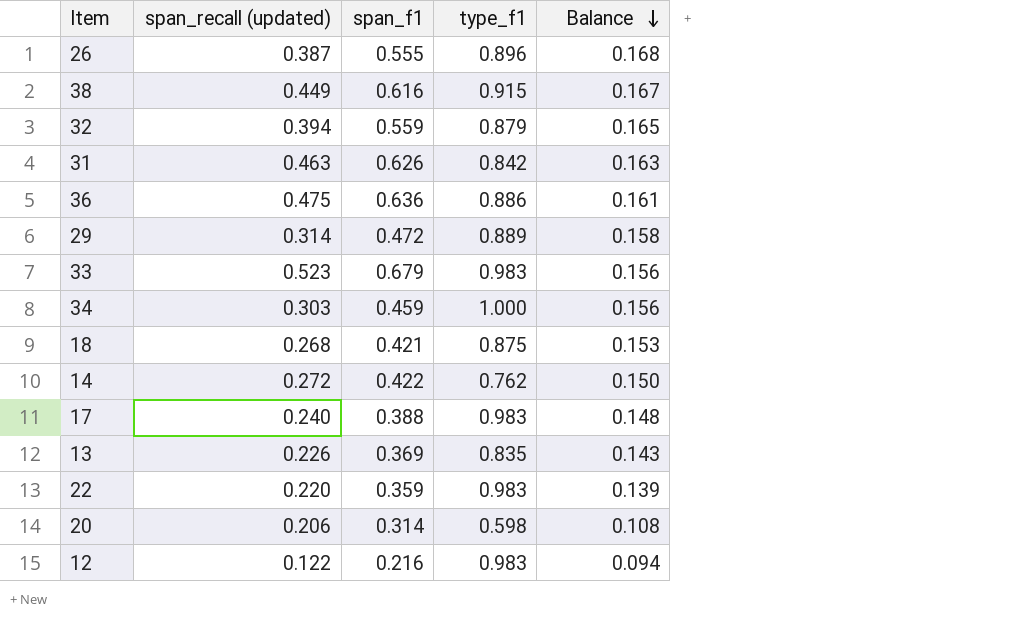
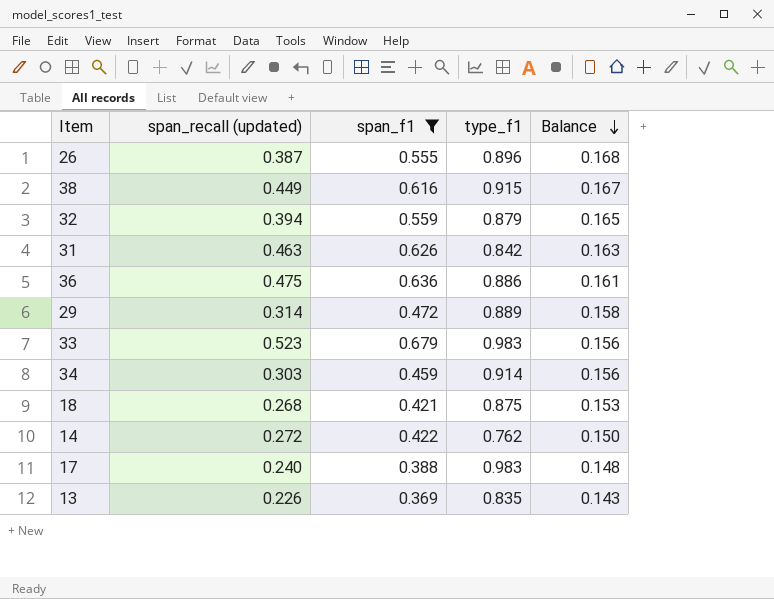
filter: none -> span_f1 >= 0.369
34 | type_f1: 1.000 -> 0.914

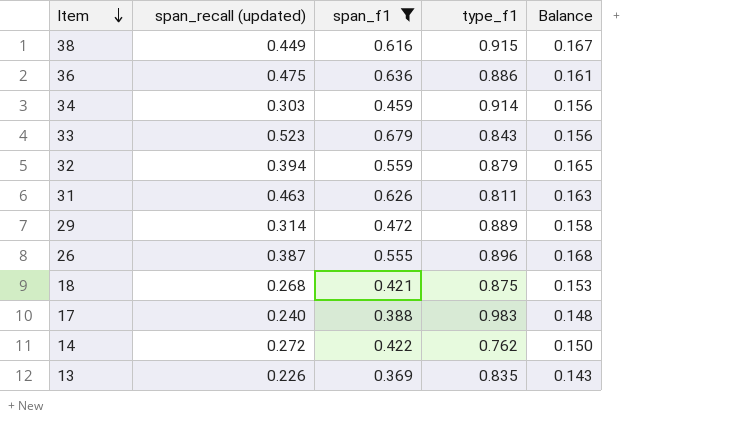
row order: Balance descending -> Item descending
33 | type_f1: 0.983 -> 0.843
31 | type_f1: 0.842 -> 0.811

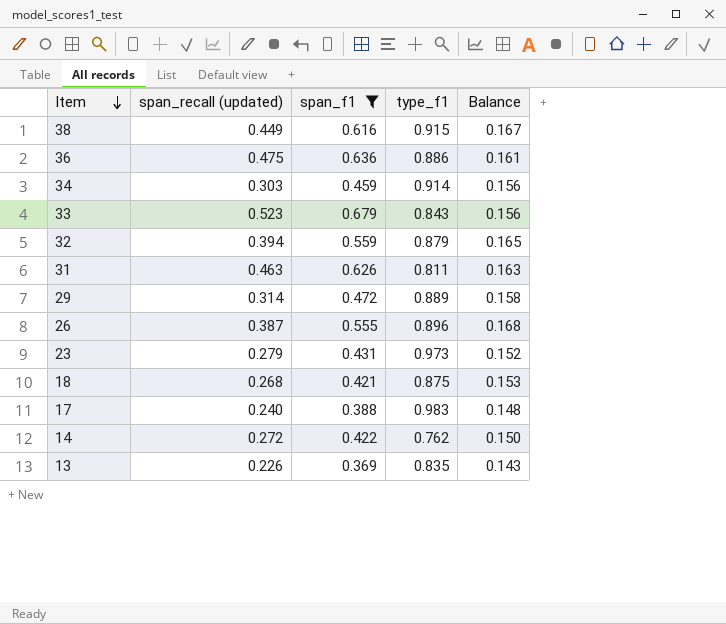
row 23: none -> 0.279 | 0.431 | 0.973 | 0.152

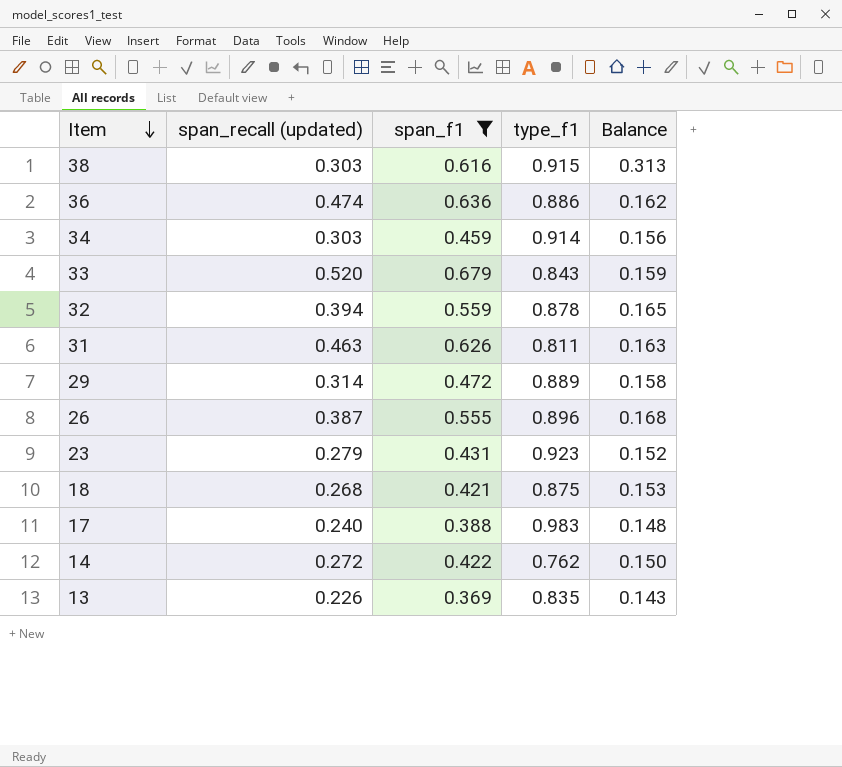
38 | span_recall (updated): 0.449 -> 0.303
38 | Balance: 0.167 -> 0.313
36 | span_recall (updated): 0.475 -> 0.474
36 | Balance: 0.161 -> 0.162
33 | span_recall (updated): 0.523 -> 0.520
33 | Balance: 0.156 -> 0.159
32 | type_f1: 0.879 -> 0.878
23 | type_f1: 0.973 -> 0.923

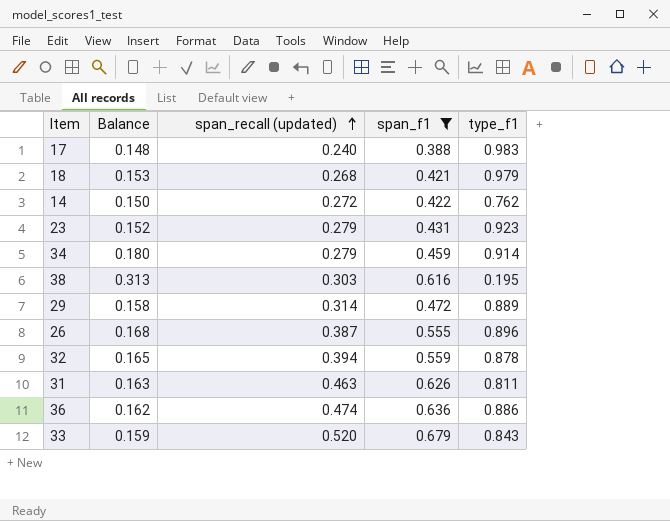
row order: Item descending -> span_recall (updated) ascending
column Balance | position: 5 -> 2
row 13: 0.226 | 0.369 | 0.835 | 0.143 -> none
18 | type_f1: 0.875 -> 0.979
34 | Balance: 0.156 -> 0.180
34 | span_recall (updated): 0.303 -> 0.279
38 | type_f1: 0.915 -> 0.195

